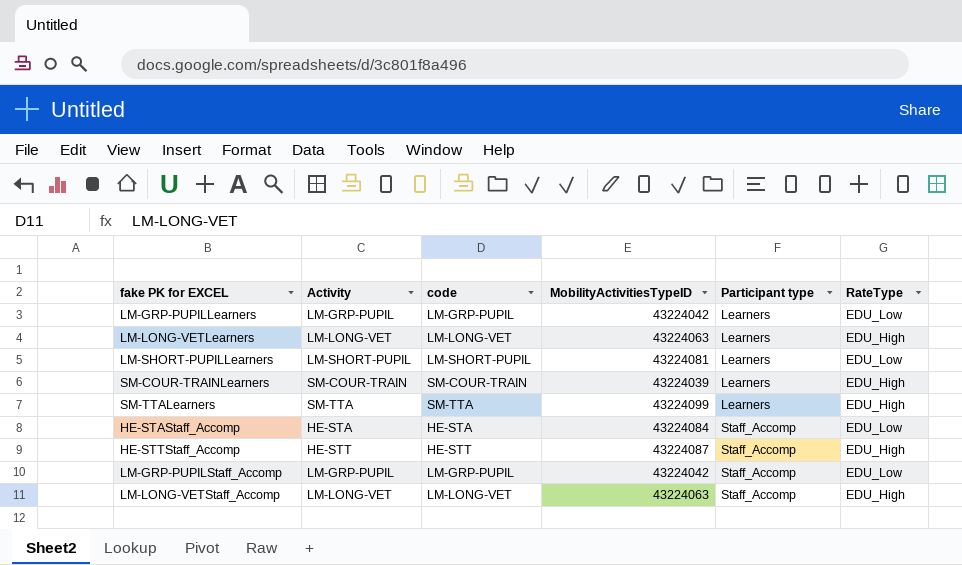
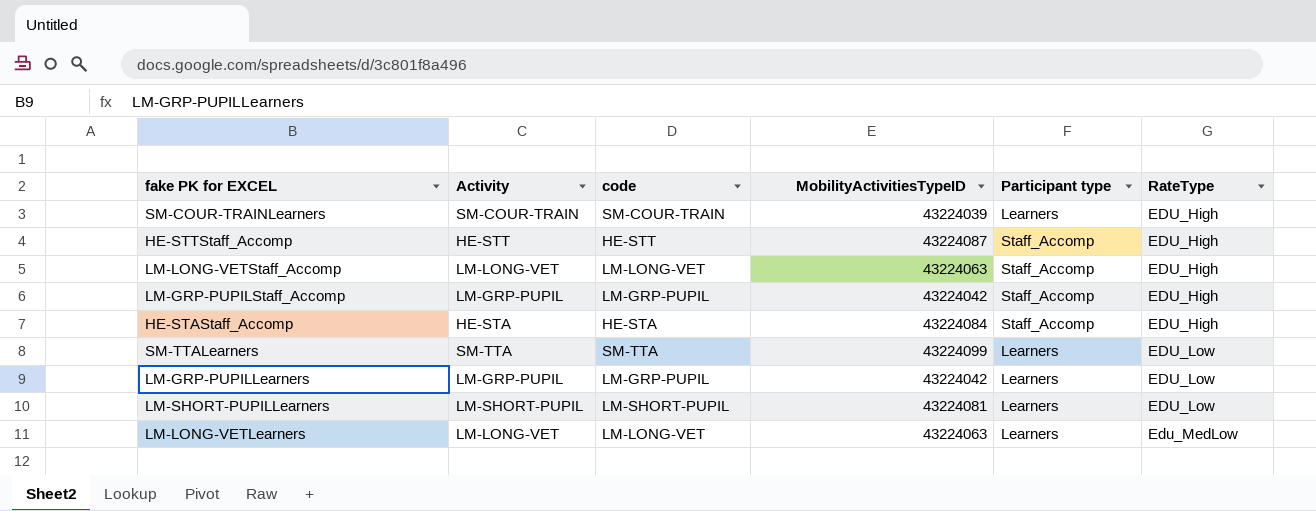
row order: Participant type ascending -> RateType ascending
LM-GRP-PUPILStaff_Accomp | RateType: EDU_Low -> EDU_High
HE-STAStaff_Accomp | RateType: EDU_Low -> EDU_High
SM-TTALearners | RateType: EDU_High -> EDU_Low
LM-LONG-VETLearners | RateType: EDU_High -> Edu_MedLow

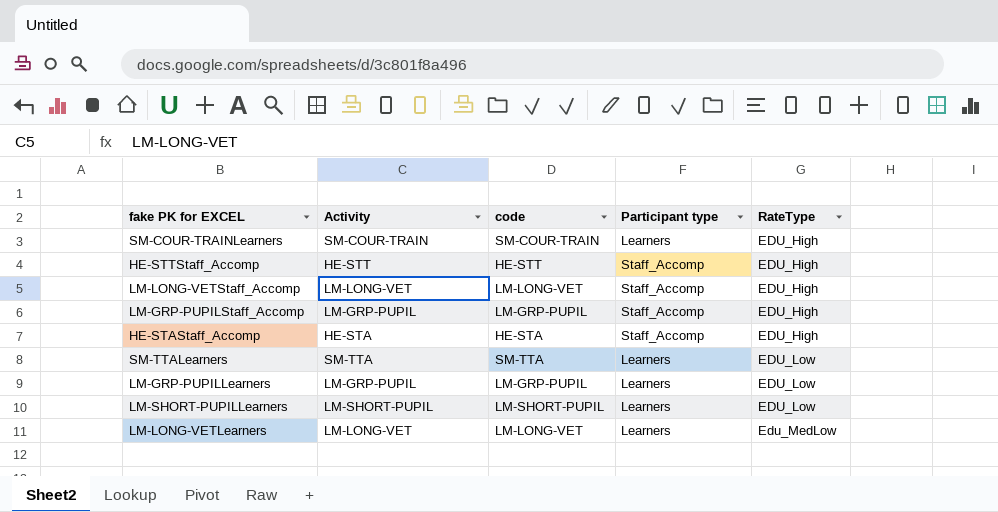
column MobilityActivitiesTypeID | position: 4 -> none

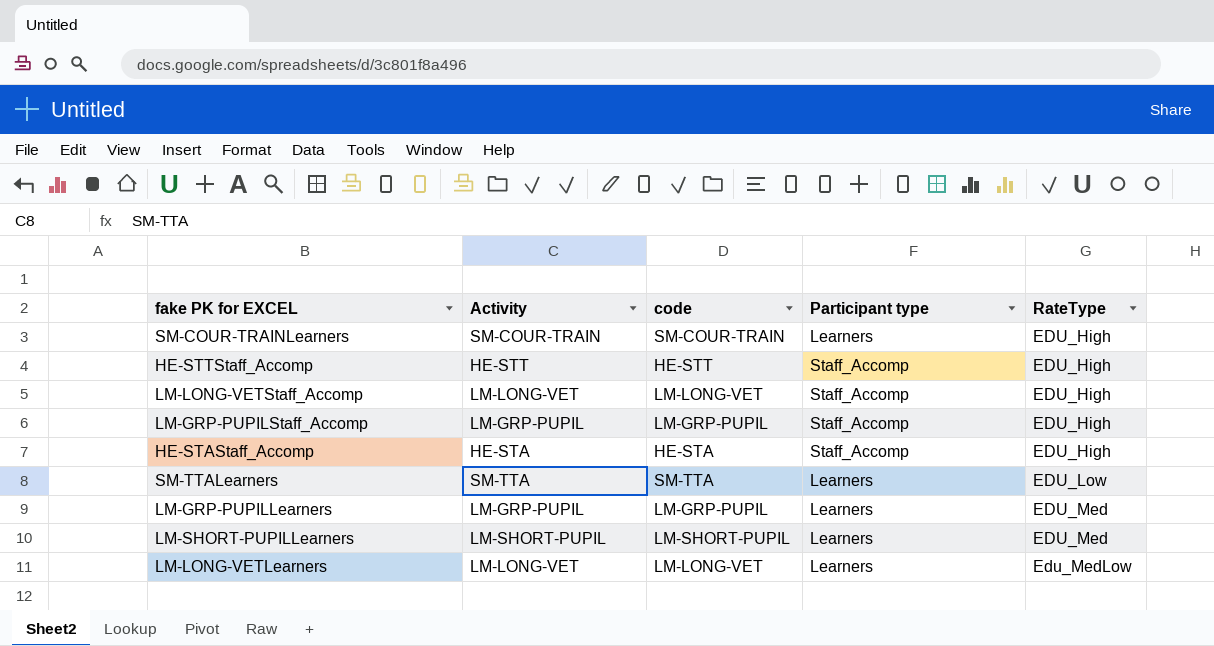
LM-GRP-PUPILLearners | RateType: EDU_Low -> EDU_Med
LM-SHORT-PUPILLearners | RateType: EDU_Low -> EDU_Med

